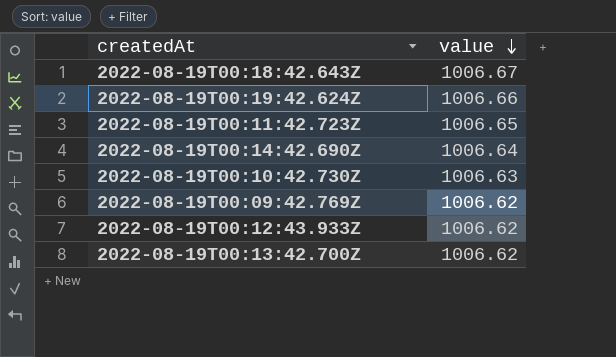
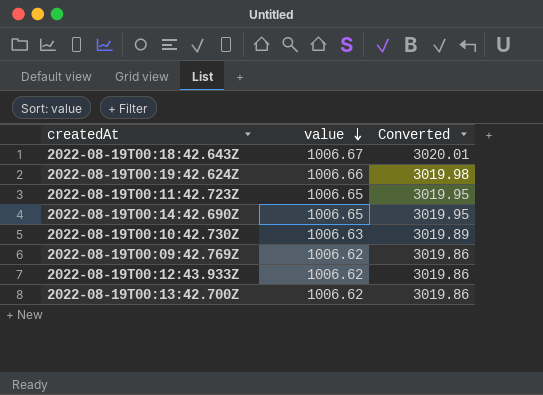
column Converted | formula: none -> [value] * 3
2022-08-19T00:14:42.690Z | value: 1006.64 -> 1006.65

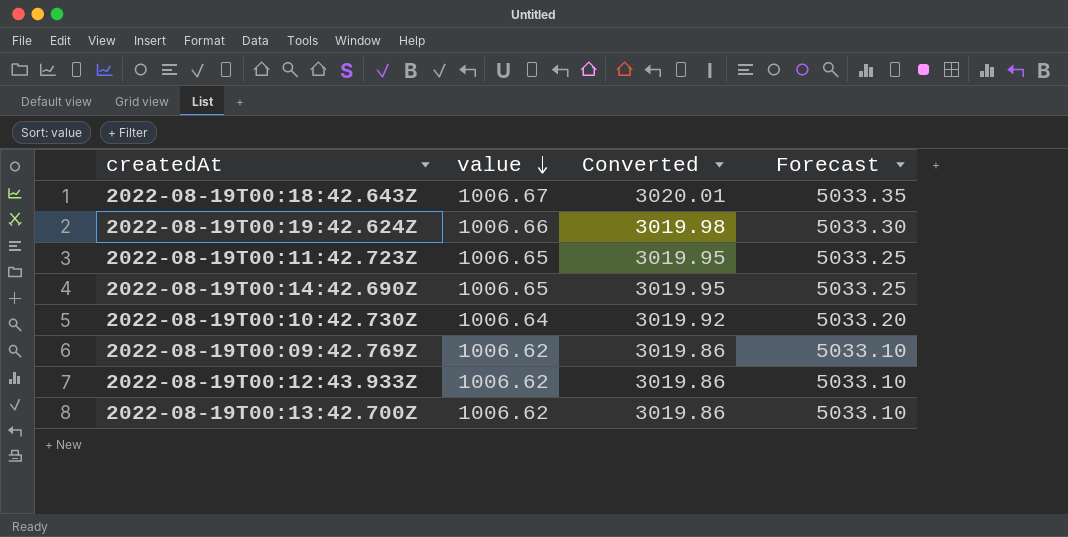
column Forecast | formula: none -> [value] * 5
2022-08-19T00:10:42.730Z | value: 1006.63 -> 1006.64
2022-08-19T00:10:42.730Z | Converted: 3019.89 -> 3019.92

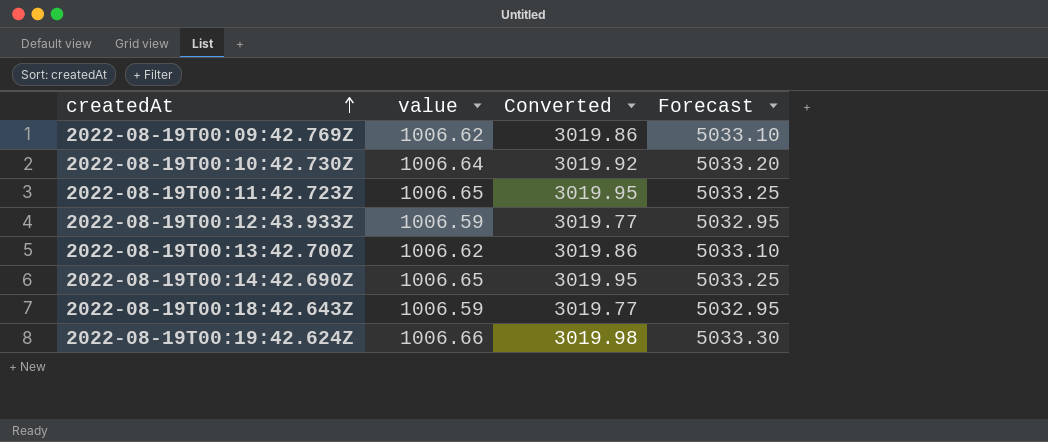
row order: value descending -> createdAt ascending
2022-08-19T00:12:43.933Z | value: 1006.62 -> 1006.59
2022-08-19T00:12:43.933Z | Converted: 3019.86 -> 3019.77
2022-08-19T00:12:43.933Z | Forecast: 5033.10 -> 5032.95
2022-08-19T00:18:42.643Z | value: 1006.67 -> 1006.59
2022-08-19T00:18:42.643Z | Converted: 3020.01 -> 3019.77
2022-08-19T00:18:42.643Z | Forecast: 5033.35 -> 5032.95

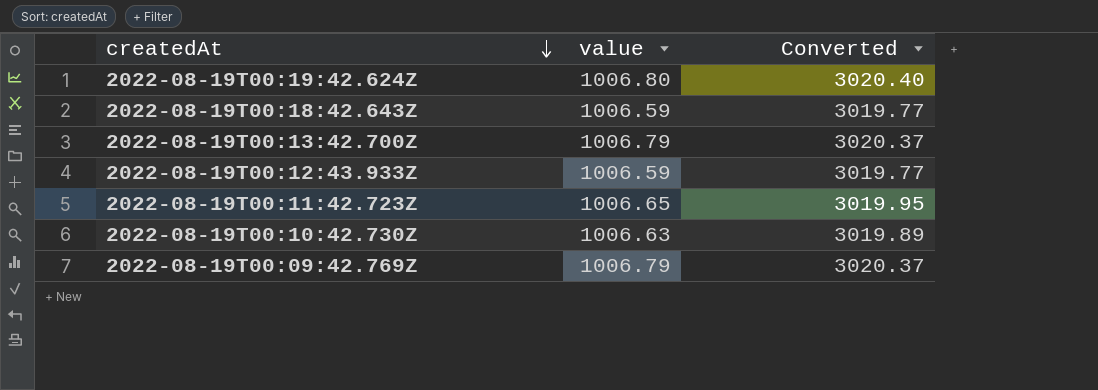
row order: createdAt ascending -> createdAt descending
column Forecast | formula: [value] * 5 -> none
row 2022-08-19T00:14:42.690Z: 1006.65 | 3019.95 | 5033.25 -> none
2022-08-19T00:19:42.624Z | value: 1006.66 -> 1006.80
2022-08-19T00:19:42.624Z | Converted: 3019.98 -> 3020.40
2022-08-19T00:13:42.700Z | value: 1006.62 -> 1006.79
2022-08-19T00:13:42.700Z | Converted: 3019.86 -> 3020.37
2022-08-19T00:10:42.730Z | value: 1006.64 -> 1006.63
2022-08-19T00:10:42.730Z | Converted: 3019.92 -> 3019.89
2022-08-19T00:09:42.769Z | value: 1006.62 -> 1006.79
2022-08-19T00:09:42.769Z | Converted: 3019.86 -> 3020.37

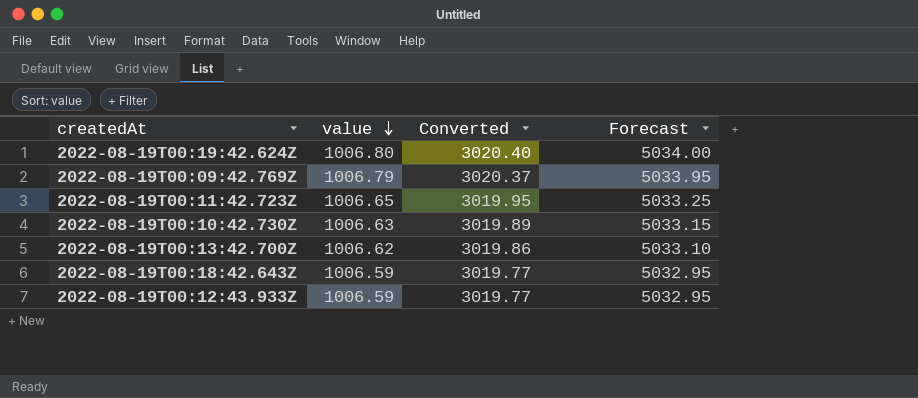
row order: createdAt descending -> value descending
column Forecast | formula: none -> [value] * 5
2022-08-19T00:13:42.700Z | value: 1006.79 -> 1006.62
2022-08-19T00:13:42.700Z | Converted: 3020.37 -> 3019.86

